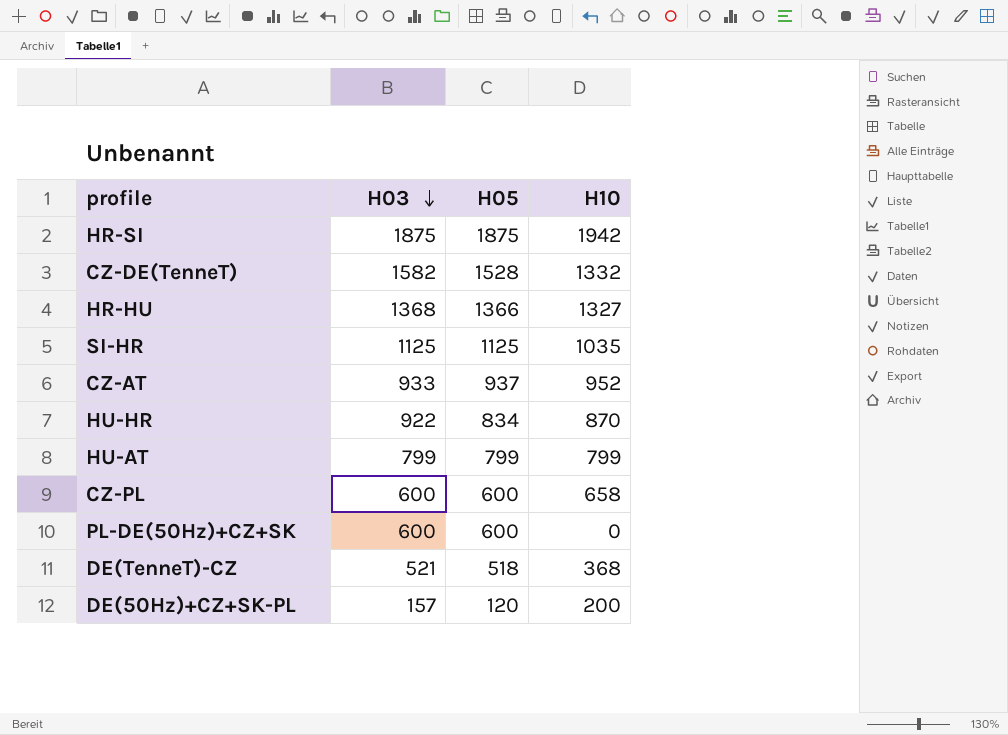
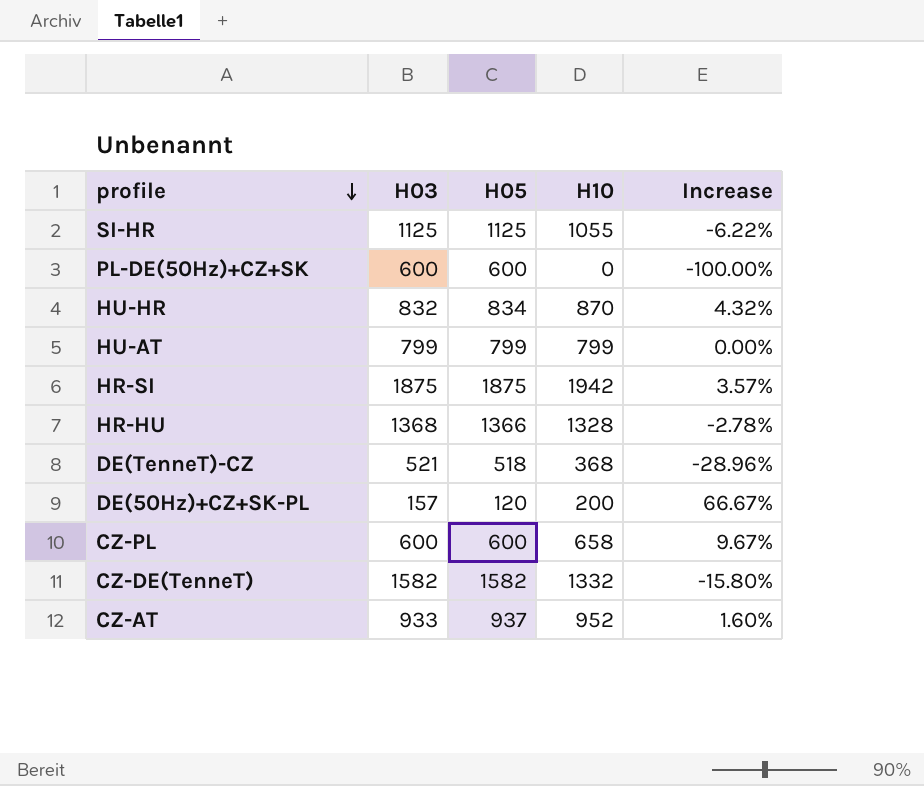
row order: H03 descending -> profile descending
column Increase | formula: none -> ([H10] - [H05]) / [H05]
SI-HR | H10: 1035 -> 1055
HU-HR | H03: 922 -> 832
HR-HU | H10: 1327 -> 1328
CZ-DE(TenneT) | H05: 1528 -> 1582

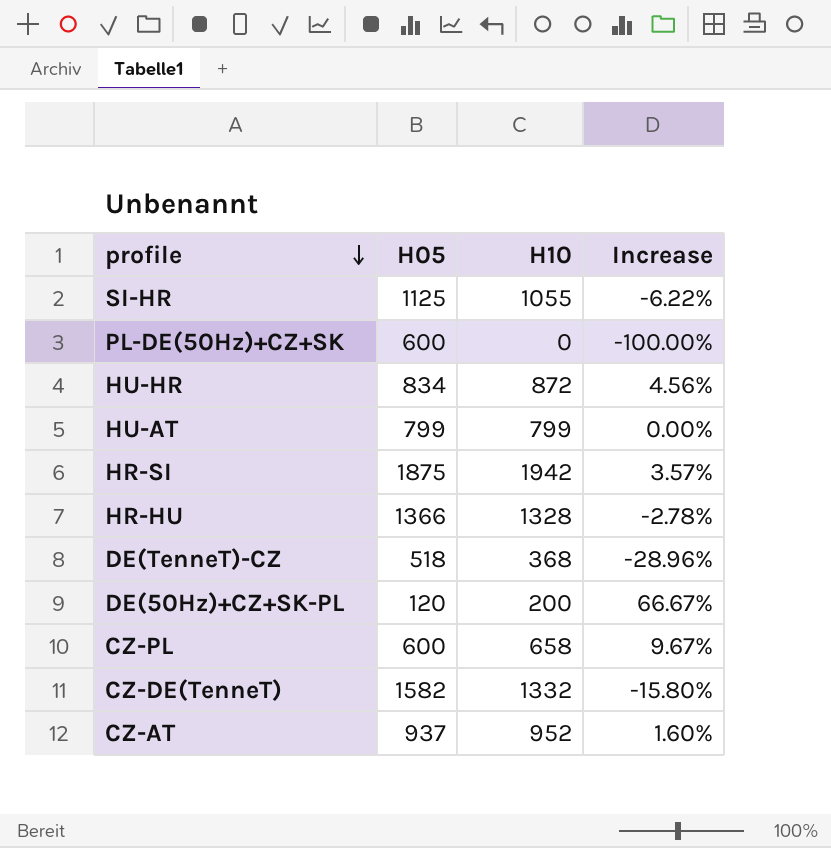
column H03 | position: 2 -> none
HU-HR | H10: 870 -> 872
HU-HR | Increase: 4.32% -> 4.56%

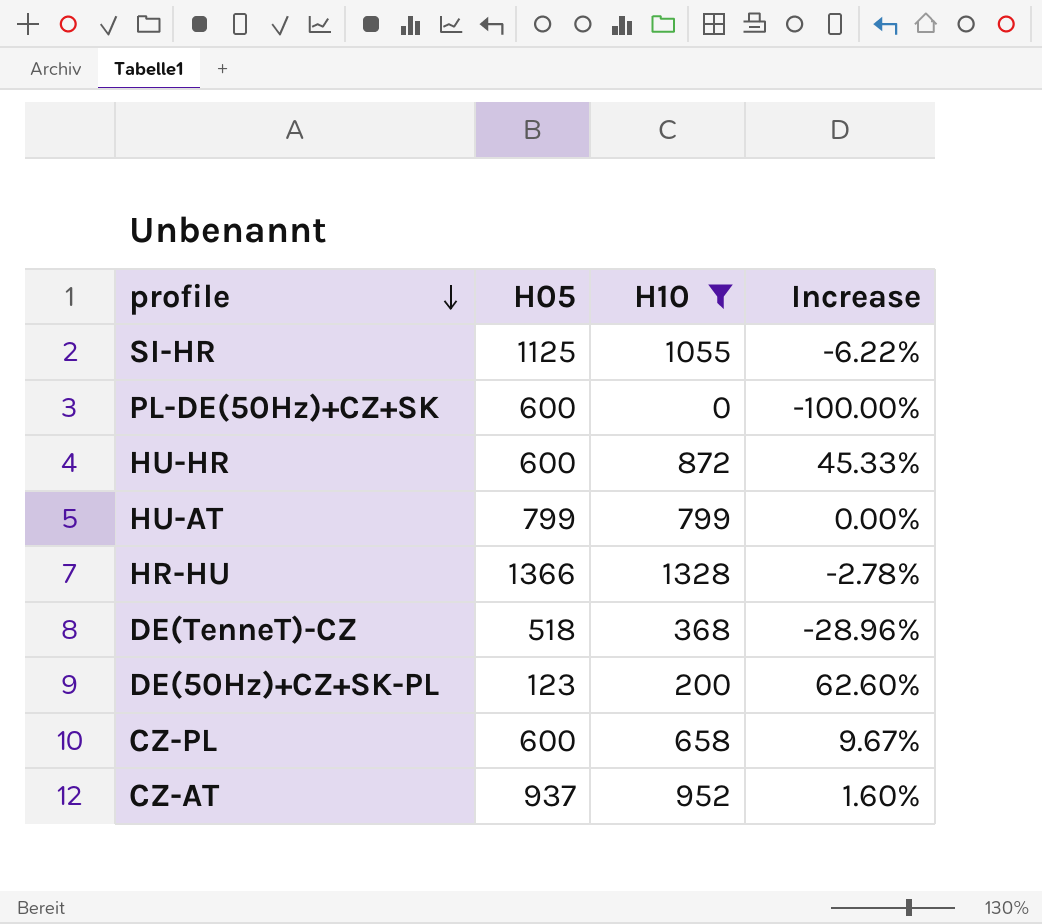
filter: none -> H10 <= 1328
HU-HR | H05: 834 -> 600
HU-HR | Increase: 4.56% -> 45.33%
DE(50Hz)+CZ+SK-PL | H05: 120 -> 123
DE(50Hz)+CZ+SK-PL | Increase: 66.67% -> 62.60%

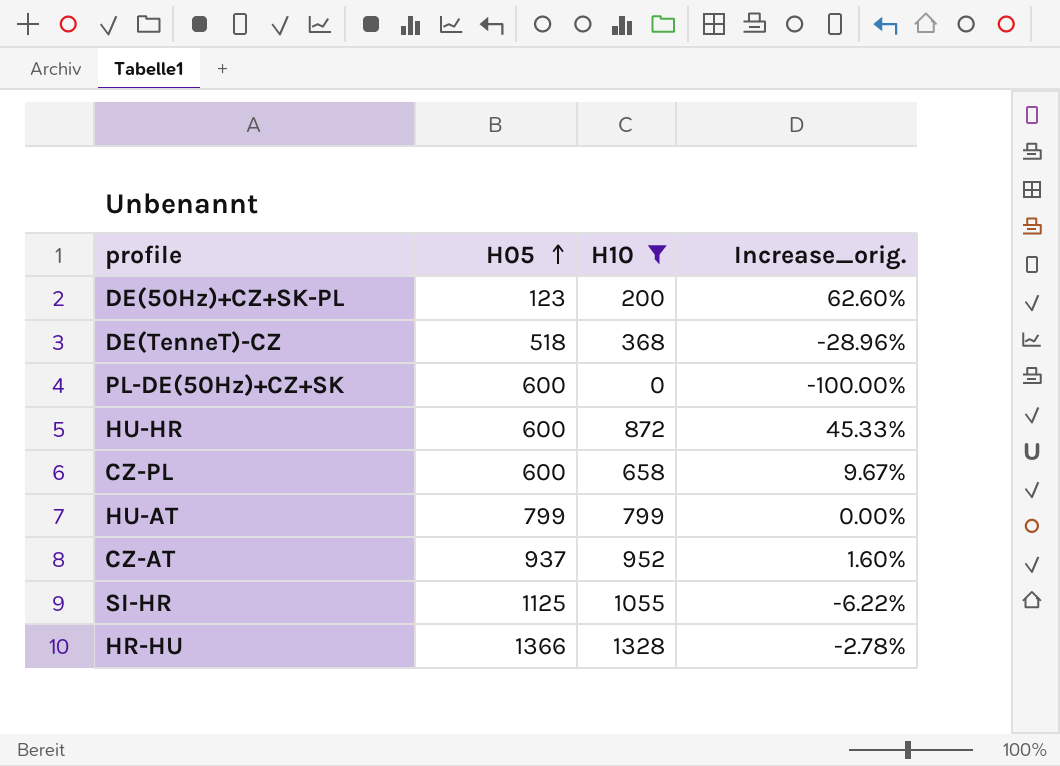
row order: profile descending -> H05 ascending
column name: Increase -> Increase_orig.

